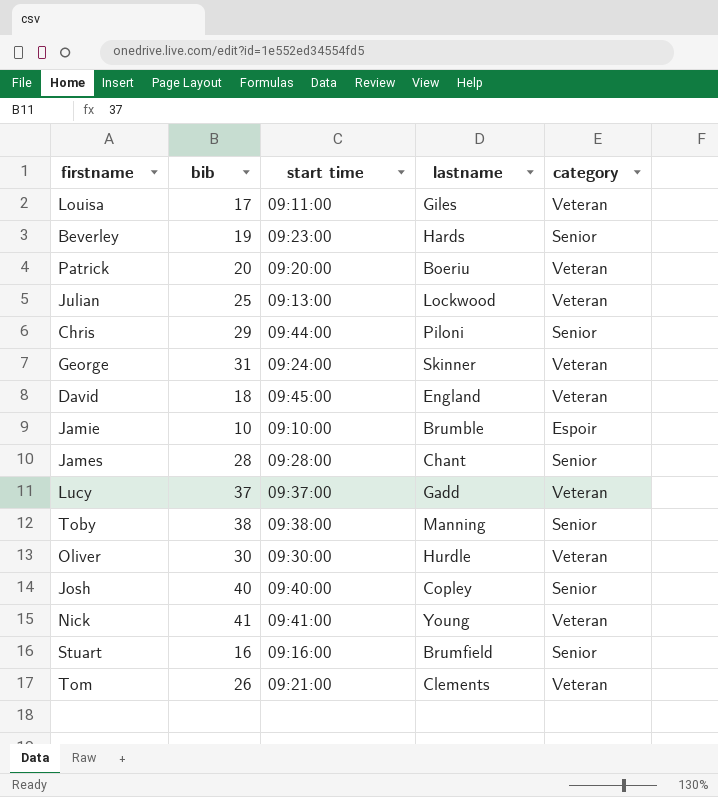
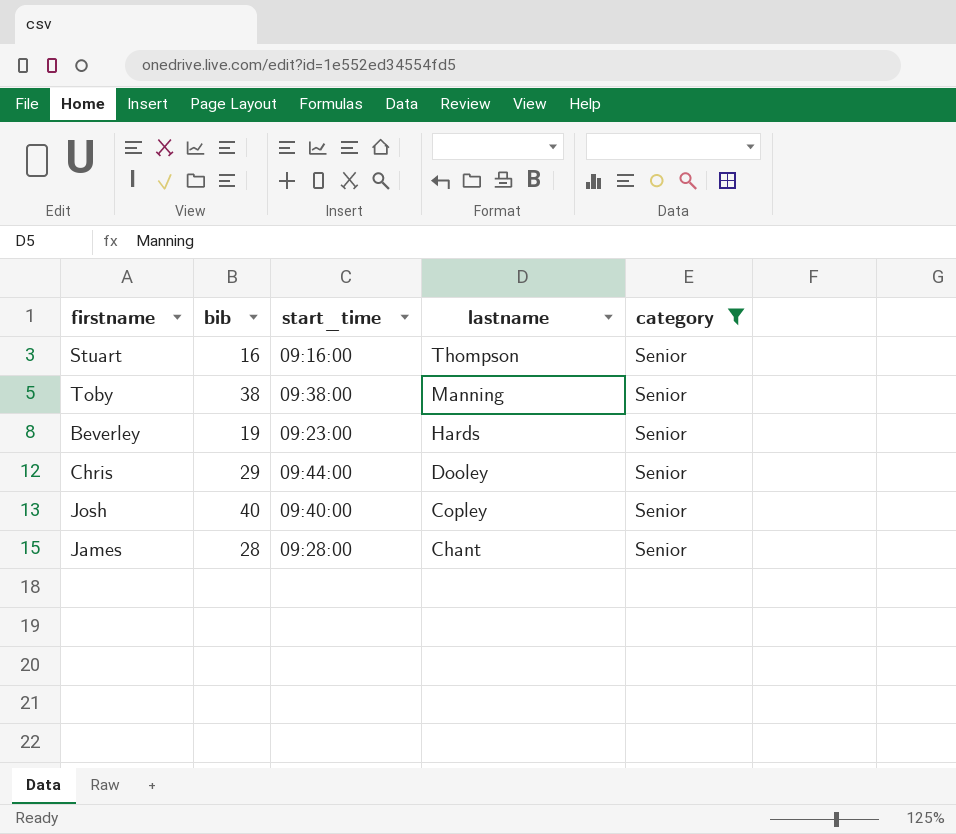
filter: none -> category = Senior
row order: none -> lastname descending
column name: start time -> start_time
Stuart | lastname: Brumfield -> Thompson
Chris | lastname: Piloni -> Dooley

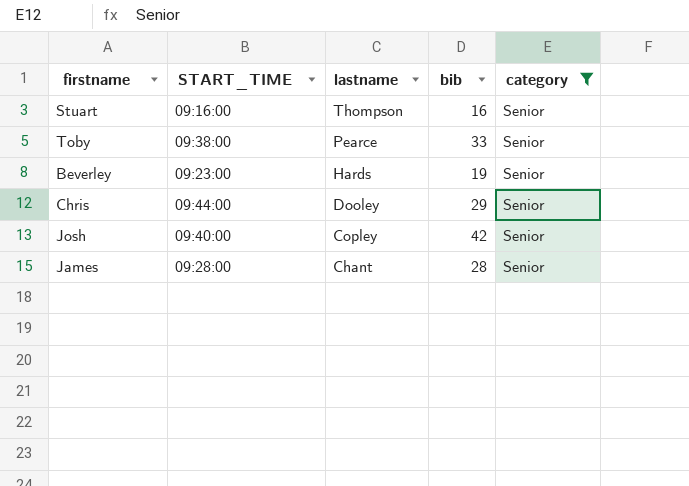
column name: start_time -> START_TIME
column bib | position: 2 -> 4
Toby | lastname: Manning -> Pearce
Toby | bib: 38 -> 33
Josh | bib: 40 -> 42

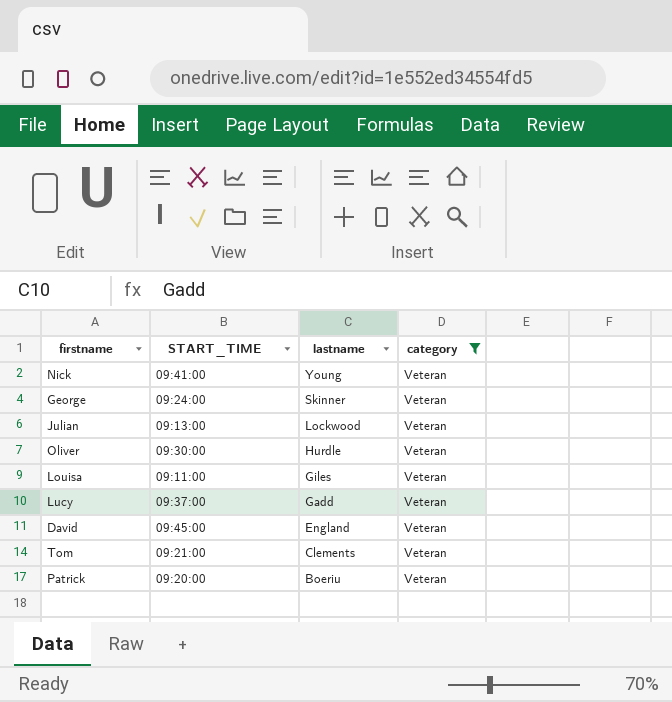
filter: category = Senior -> category = Veteran
column bib | position: 4 -> none

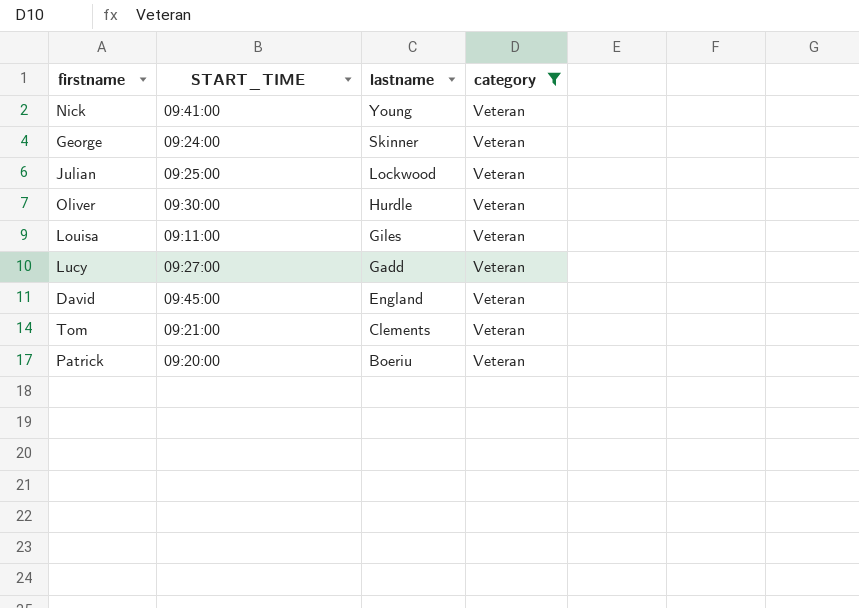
Julian | START_TIME: 09:13:00 -> 09:25:00
Lucy | START_TIME: 09:37:00 -> 09:27:00

